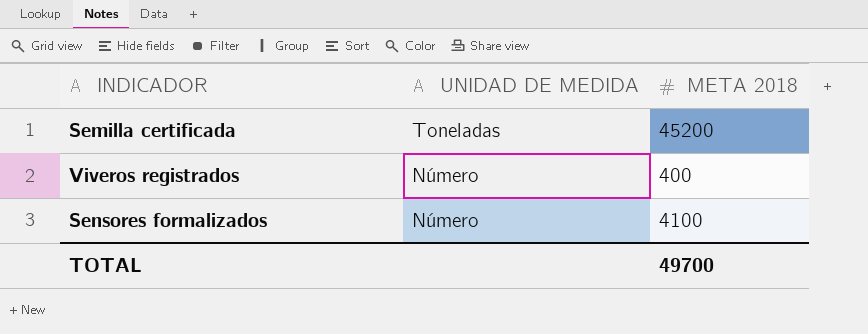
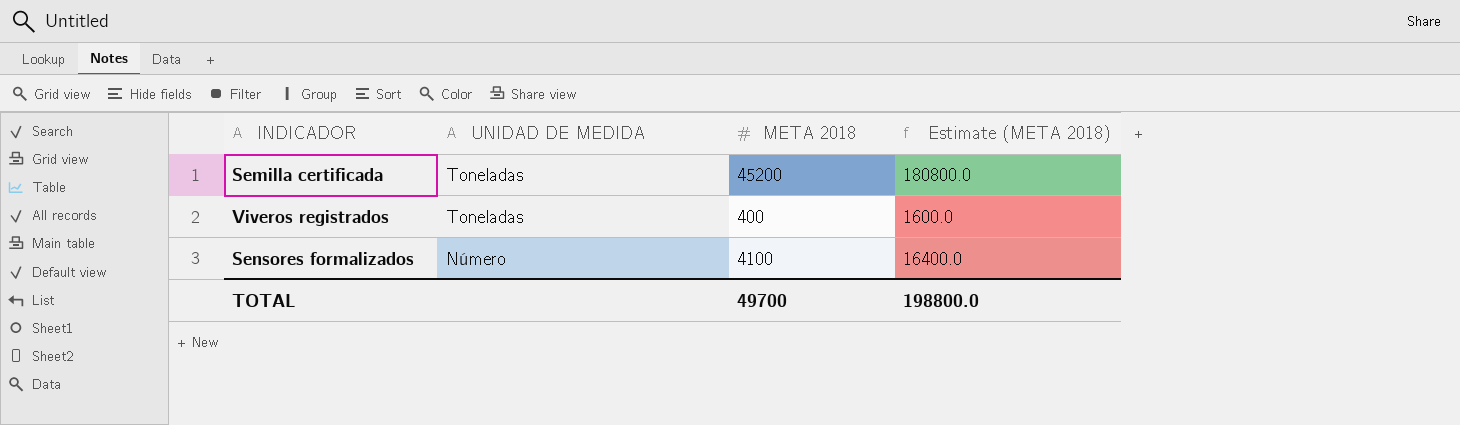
column Estimate (META 2018) | formula: none -> [META 2018] * 4
Viveros registrados | UNIDAD DE MEDIDA: Número -> Toneladas

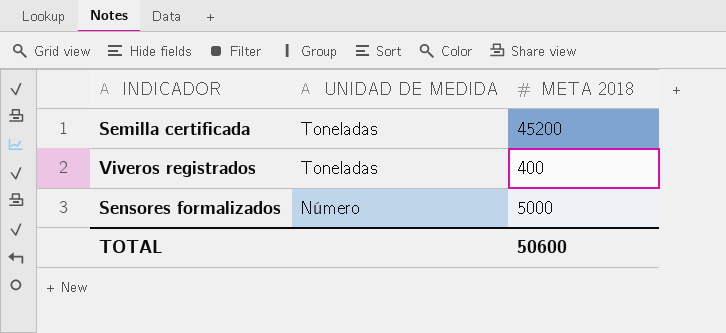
column Estimate (META 2018) | formula: [META 2018] * 4 -> none
Sensores formalizados | META 2018: 4100 -> 5000
TOTAL | META 2018: 49700 -> 50600

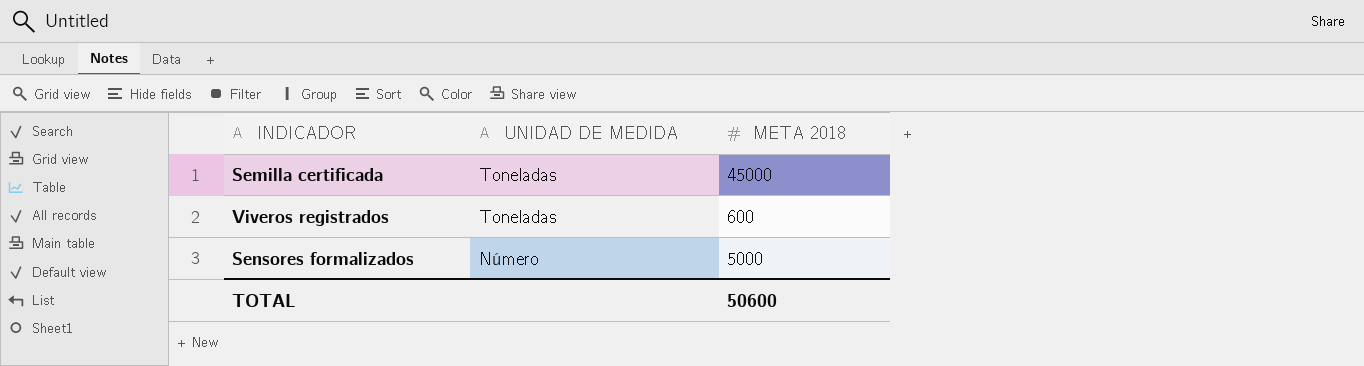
Semilla certificada | META 2018: 45200 -> 45000
Viveros registrados | META 2018: 400 -> 600

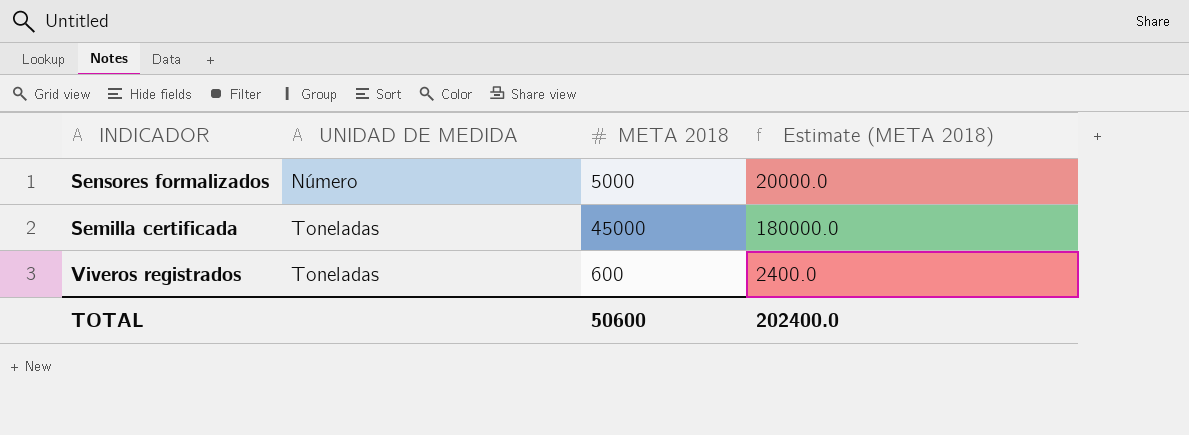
row order: UNIDAD DE MEDIDA descending -> UNIDAD DE MEDIDA ascending
column Estimate (META 2018) | formula: none -> [META 2018] * 4

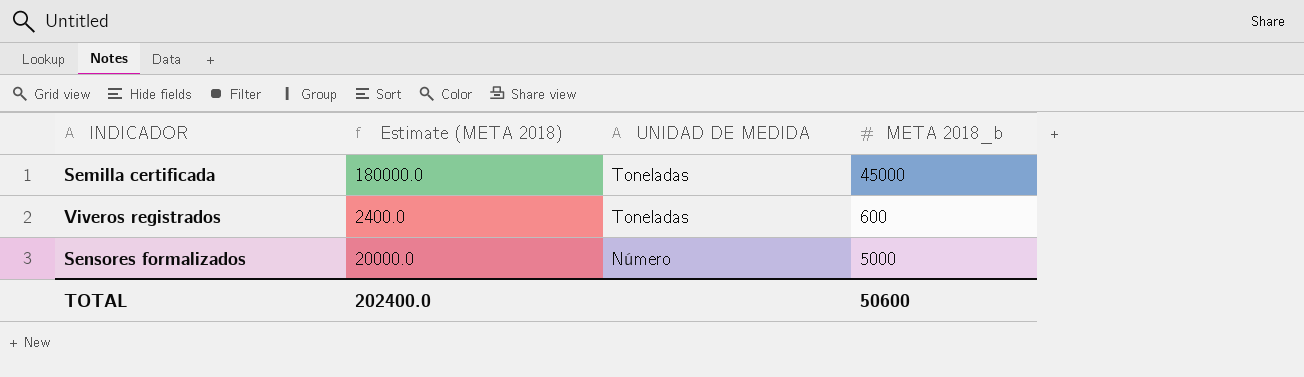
row order: UNIDAD DE MEDIDA ascending -> UNIDAD DE MEDIDA descending
column Estimate (META 2018) | position: 4 -> 2
column name: META 2018 -> META 2018_b

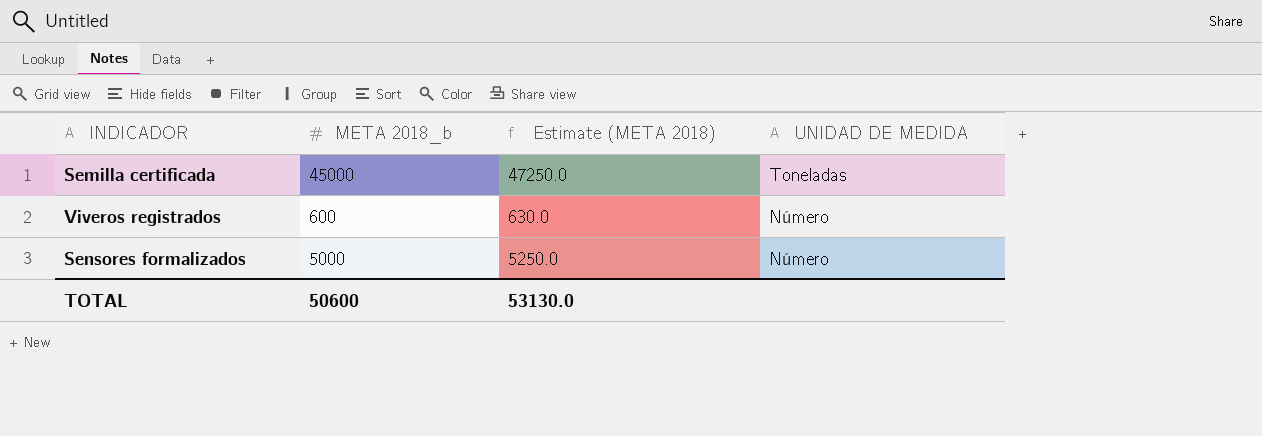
column META 2018_b | position: 4 -> 2
column Estimate (META 2018) | formula: [META 2018_b] * 4 -> [META 2018_b] * 1.05
Viveros registrados | UNIDAD DE MEDIDA: Toneladas -> Número
TOTAL | Estimate (META 2018): 202400.0 -> 53130.0

